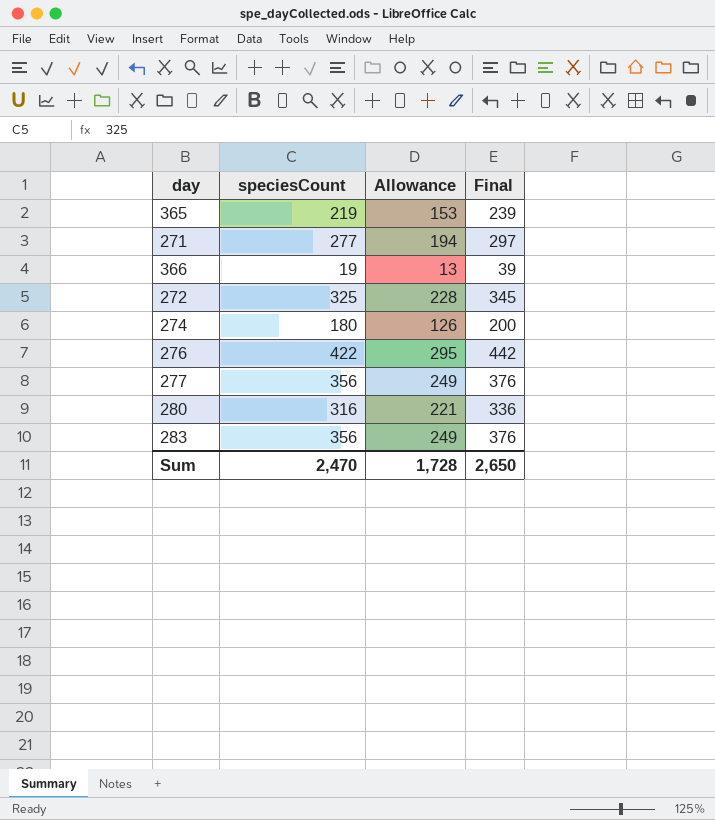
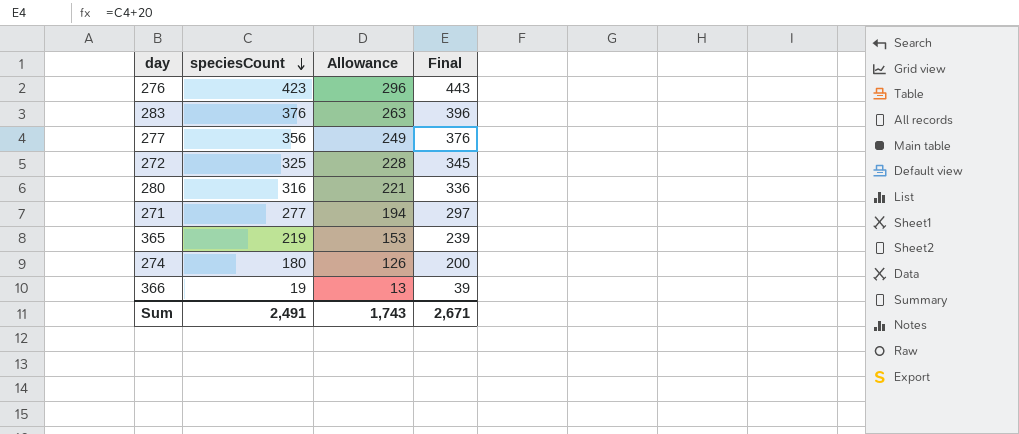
row order: none -> speciesCount descending
276 | speciesCount: 422 -> 423
276 | Allowance: 295 -> 296
276 | Final: 442 -> 443
283 | speciesCount: 356 -> 376
283 | Allowance: 249 -> 263
283 | Final: 376 -> 396
Sum | speciesCount: 2,470 -> 2,491
Sum | Allowance: 1,728 -> 1,743
Sum | Final: 2,650 -> 2,671

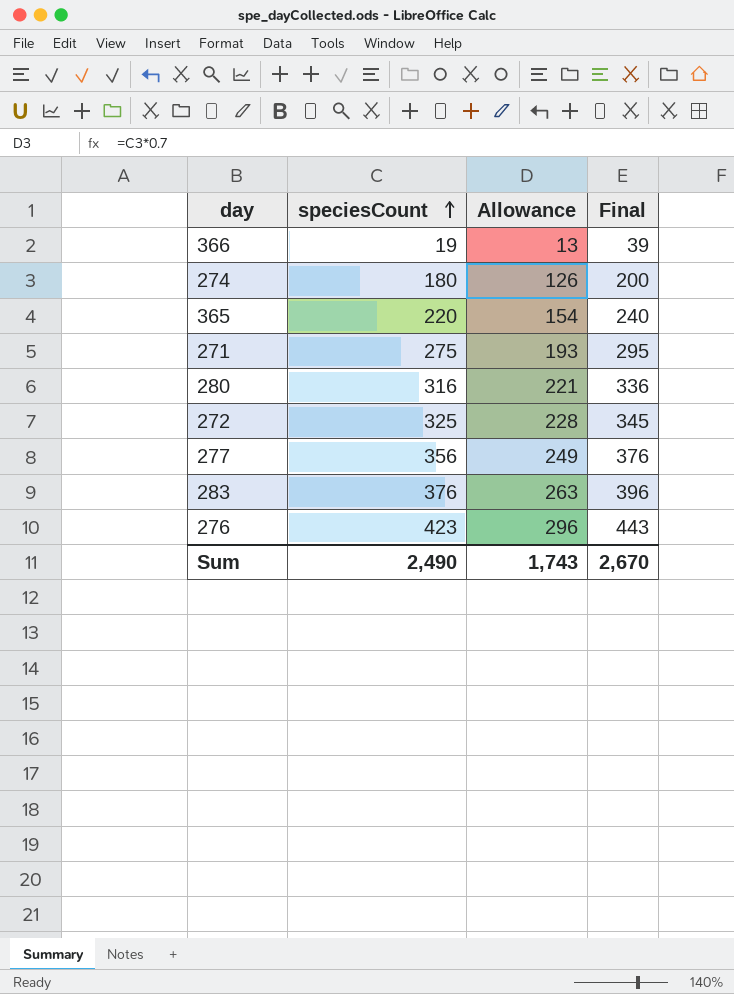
row order: speciesCount descending -> speciesCount ascending
365 | speciesCount: 219 -> 220
365 | Allowance: 153 -> 154
365 | Final: 239 -> 240
271 | speciesCount: 277 -> 275
271 | Allowance: 194 -> 193
271 | Final: 297 -> 295
Sum | speciesCount: 2,491 -> 2,490
Sum | Final: 2,671 -> 2,670

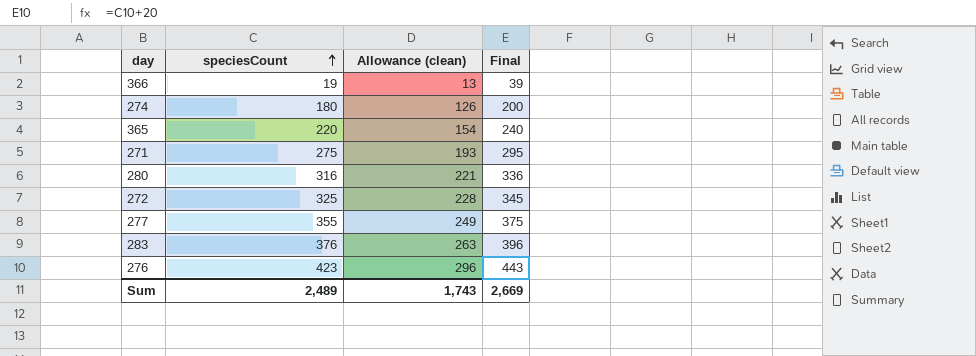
column name: Allowance -> Allowance (clean)
277 | speciesCount: 356 -> 355
277 | Final: 376 -> 375
Sum | speciesCount: 2,490 -> 2,489
Sum | Final: 2,670 -> 2,669

